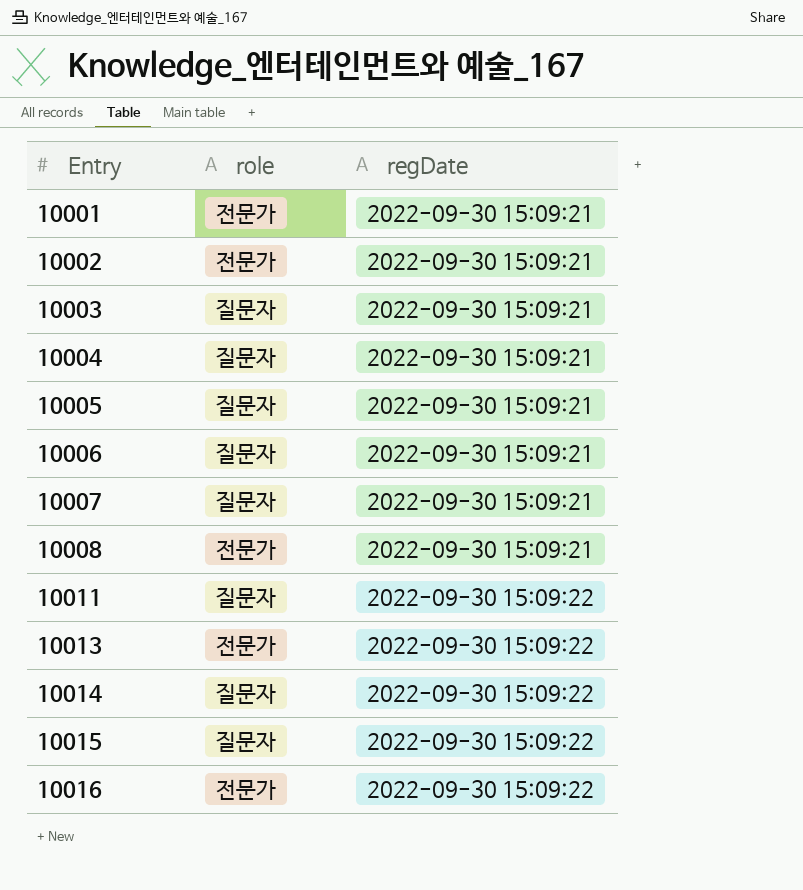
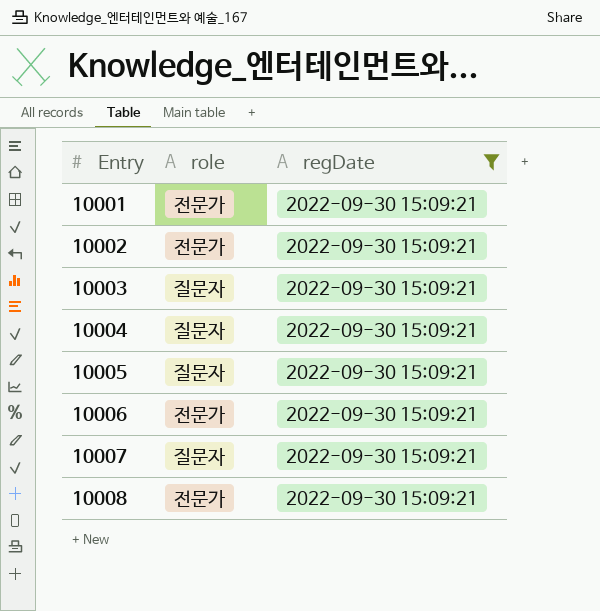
filter: none -> regDate = 2022-09-30 15:09:21
10006 | role: 질문자 -> 전문가

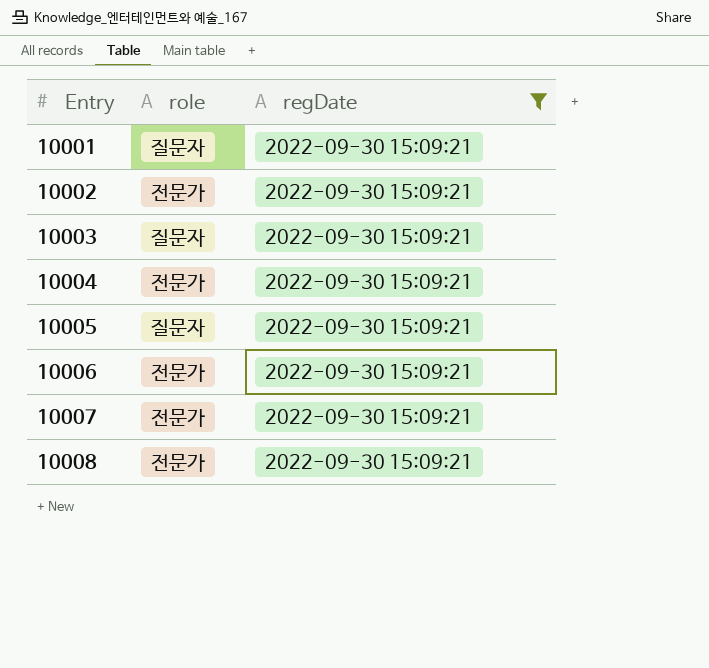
10001 | role: 전문가 -> 질문자
10004 | role: 질문자 -> 전문가
10007 | role: 질문자 -> 전문가

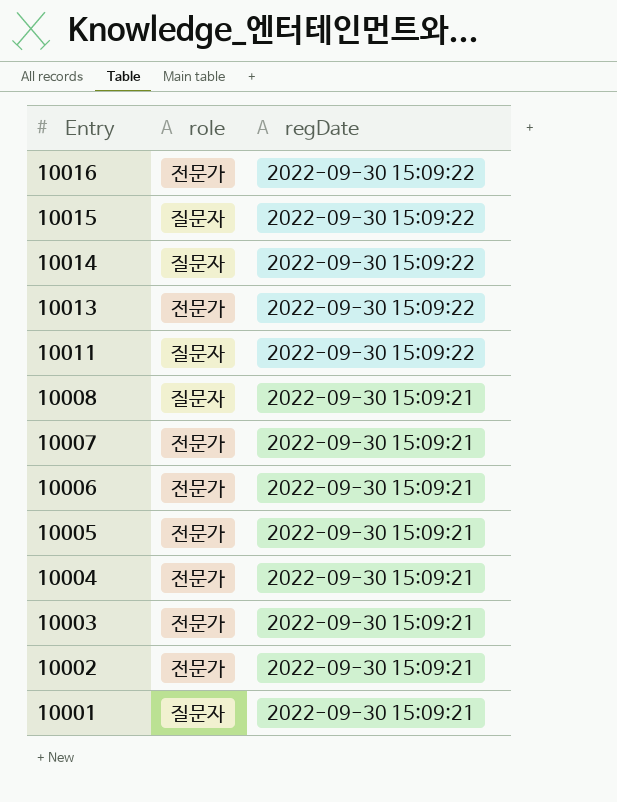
filter: regDate = 2022-09-30 15:09:21 -> none
row order: Entry ascending -> Entry descending
10008 | role: 전문가 -> 질문자
10005 | role: 질문자 -> 전문가
10003 | role: 질문자 -> 전문가

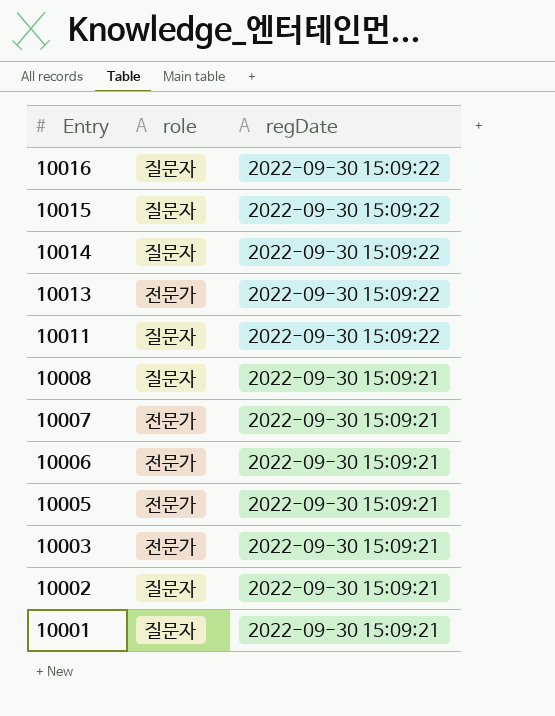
row 10004: 전문가 | 2022-09-30 15:09:21 -> none
10016 | role: 전문가 -> 질문자
10002 | role: 전문가 -> 질문자

